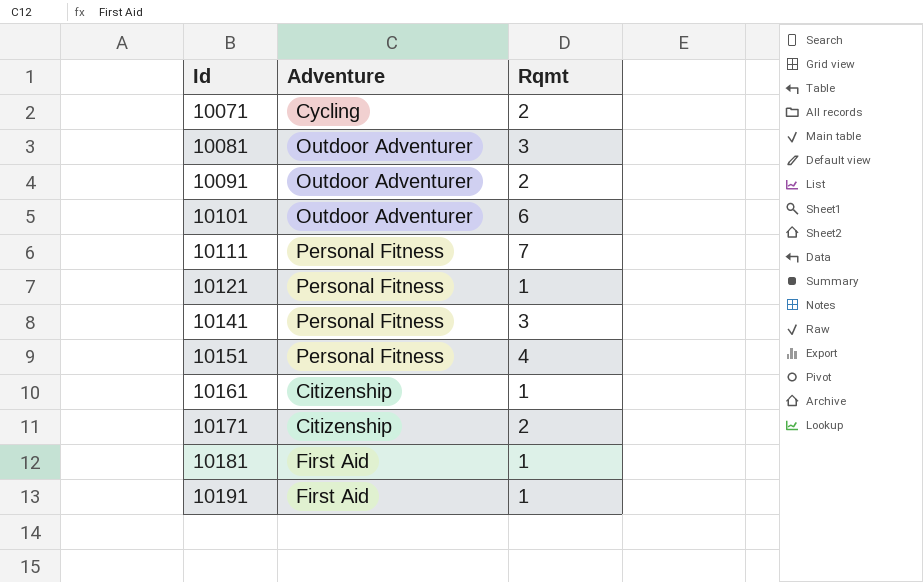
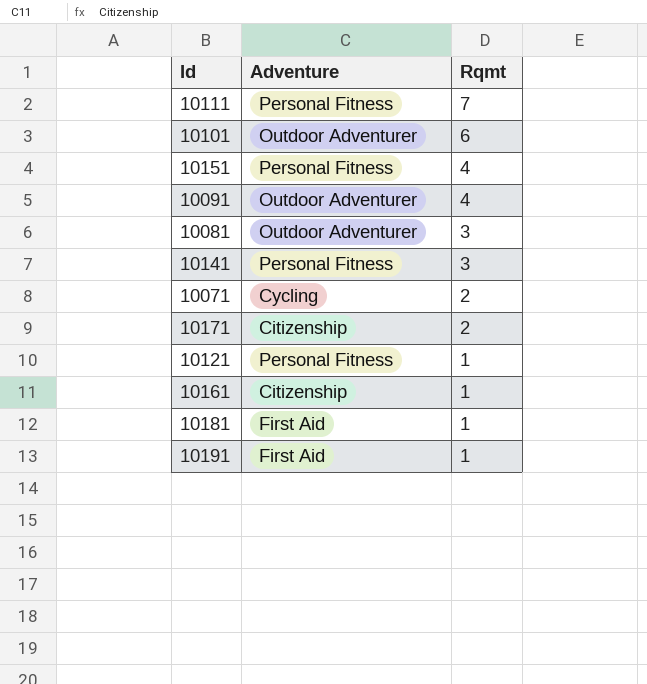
row order: Id ascending -> Rqmt descending
10091 | Rqmt: 2 -> 4

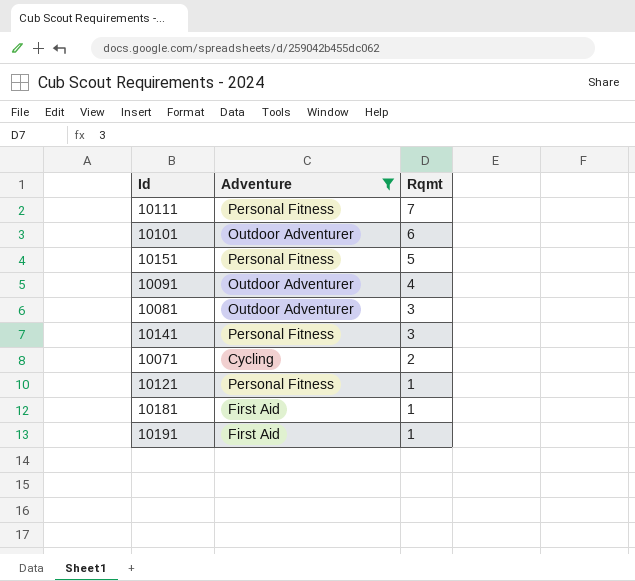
filter: none -> Adventure != Citizenship
10151 | Rqmt: 4 -> 5

